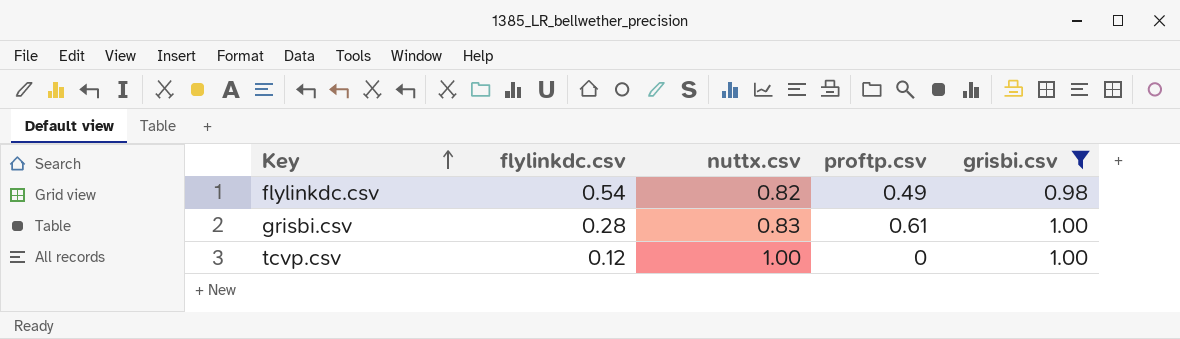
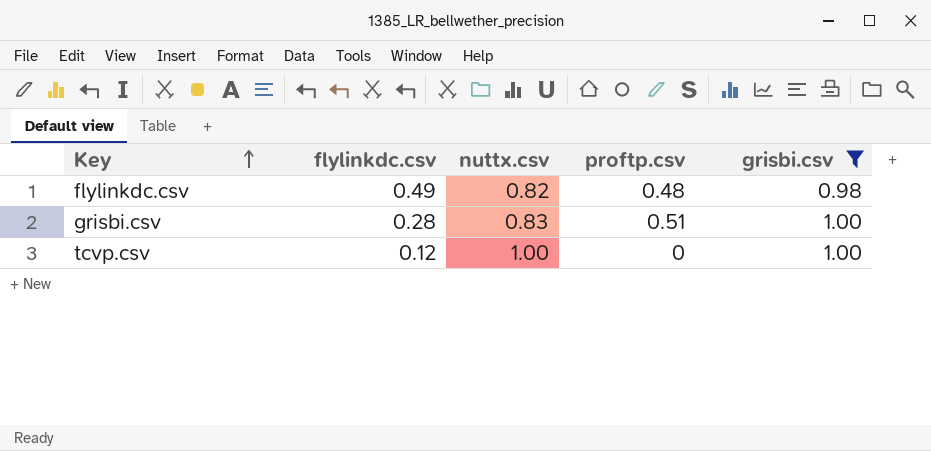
flylinkdc.csv | flylinkdc.csv: 0.54 -> 0.49
flylinkdc.csv | proftp.csv: 0.49 -> 0.48
grisbi.csv | proftp.csv: 0.61 -> 0.51

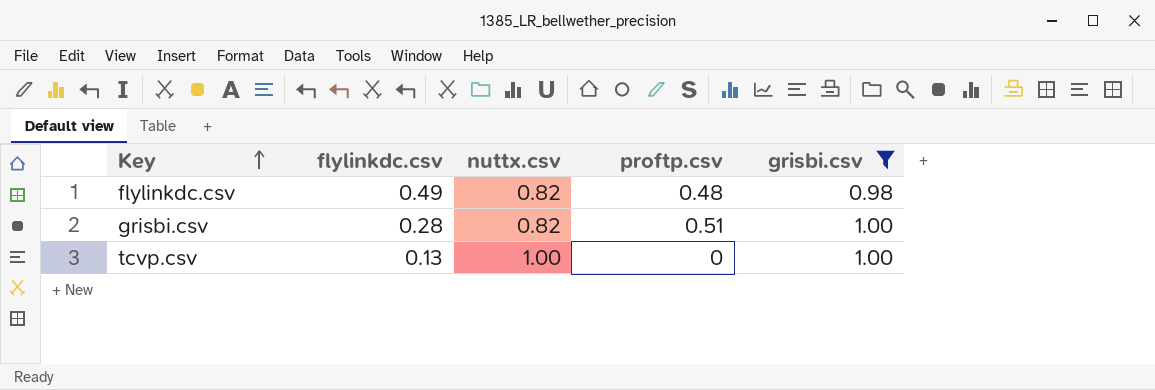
grisbi.csv | nuttx.csv: 0.83 -> 0.82
tcvp.csv | flylinkdc.csv: 0.12 -> 0.13

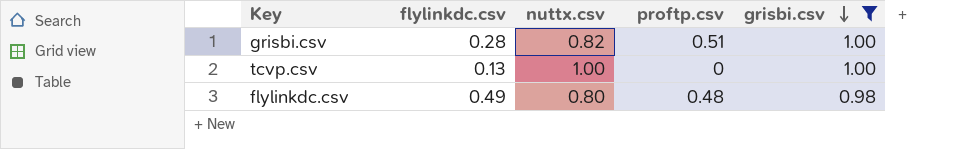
row order: Key ascending -> grisbi.csv descending
flylinkdc.csv | nuttx.csv: 0.82 -> 0.80

